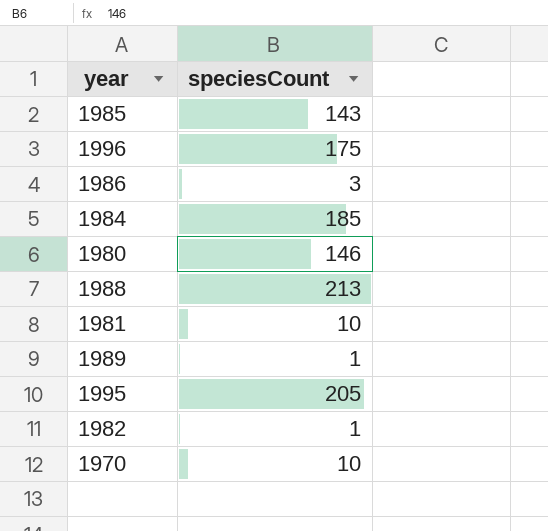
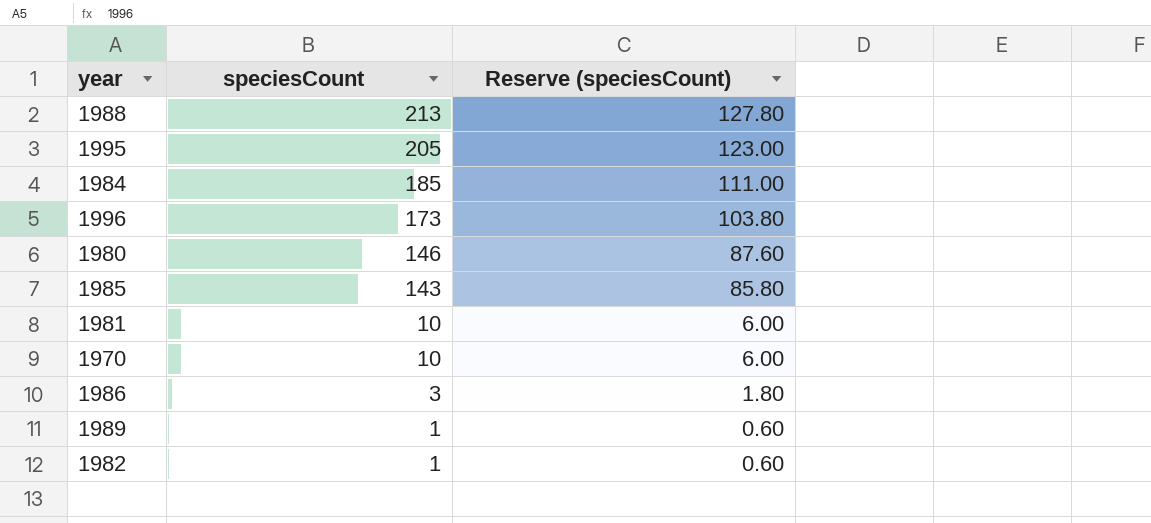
row order: none -> speciesCount descending
column Reserve (speciesCount) | formula: none -> [speciesCount] * 0.6
1996 | speciesCount: 175 -> 173

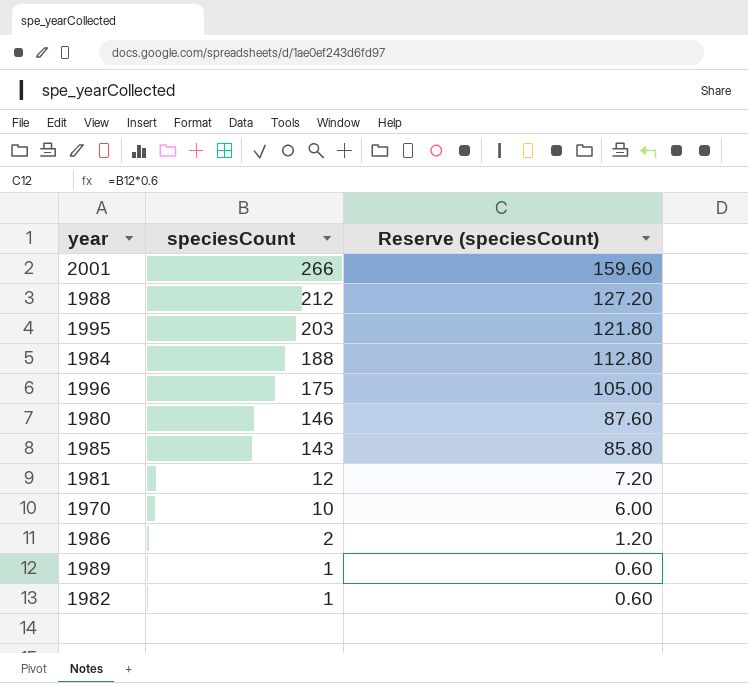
row 2001: none -> 266 | 159.60
1988 | speciesCount: 213 -> 212
1988 | Reserve (speciesCount): 127.80 -> 127.20
1995 | speciesCount: 205 -> 203
1995 | Reserve (speciesCount): 123.00 -> 121.80
1984 | speciesCount: 185 -> 188
1984 | Reserve (speciesCount): 111.00 -> 112.80
1996 | speciesCount: 173 -> 175
1996 | Reserve (speciesCount): 103.80 -> 105.00
1981 | speciesCount: 10 -> 12
1981 | Reserve (speciesCount): 6.00 -> 7.20
1986 | speciesCount: 3 -> 2
1986 | Reserve (speciesCount): 1.80 -> 1.20

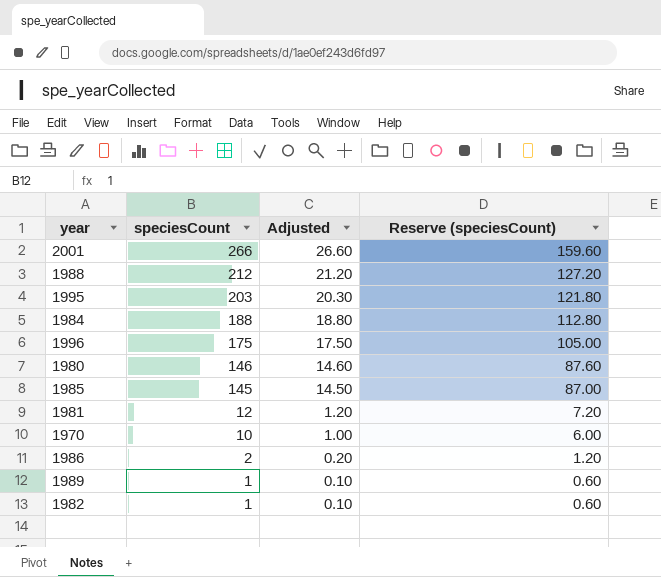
column Adjusted | formula: none -> [speciesCount] * 0.1
1985 | speciesCount: 143 -> 145
1985 | Reserve (speciesCount): 85.80 -> 87.00

